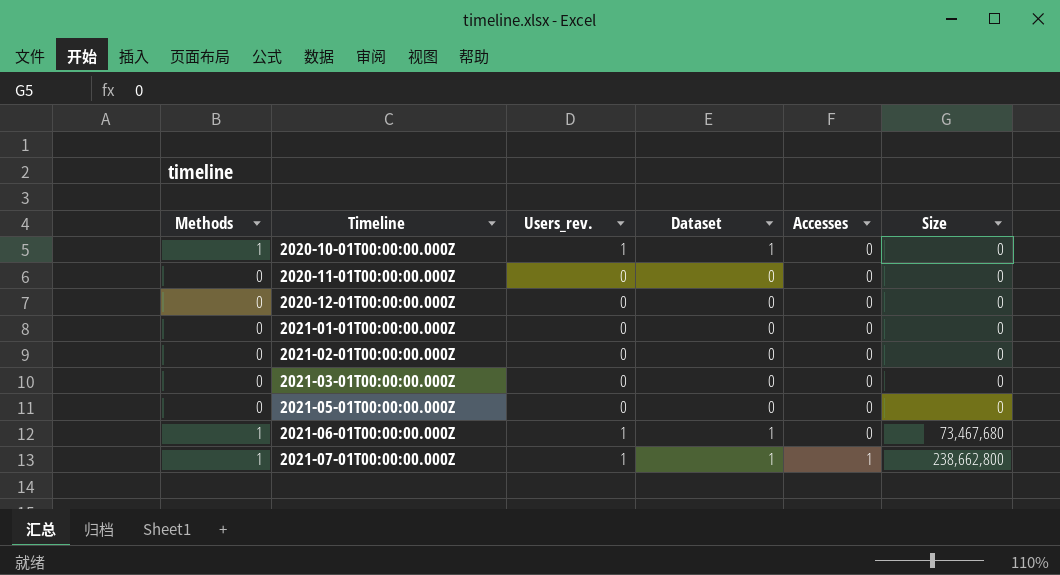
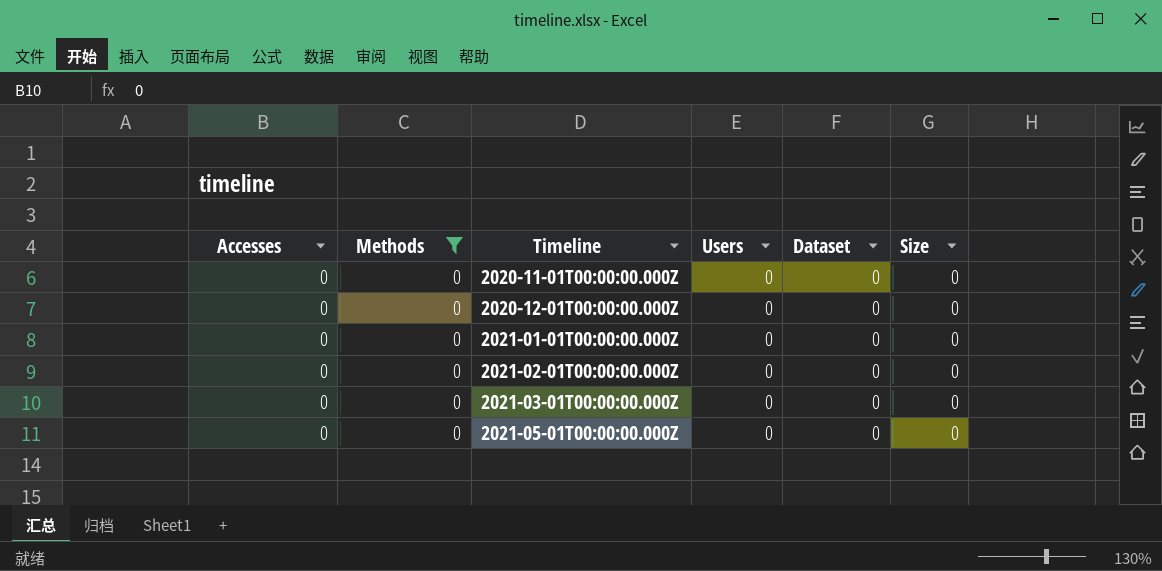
filter: none -> Methods = 0
column Accesses | position: 5 -> 1
column name: Users_rev. -> Users

